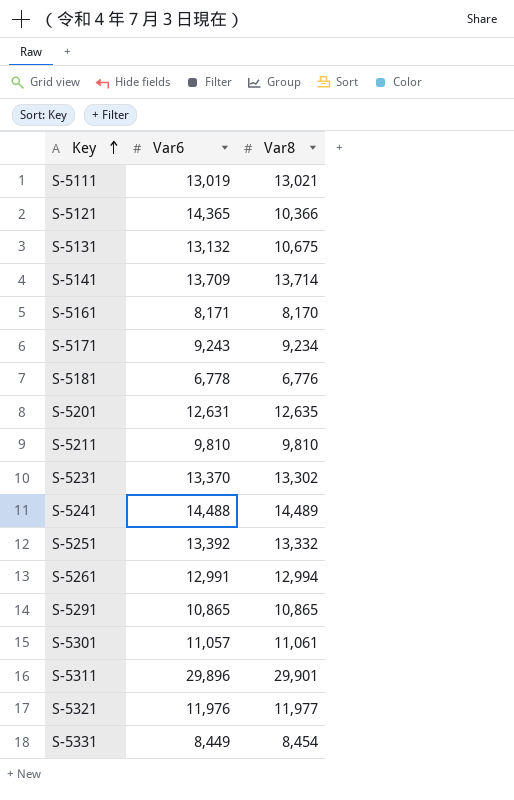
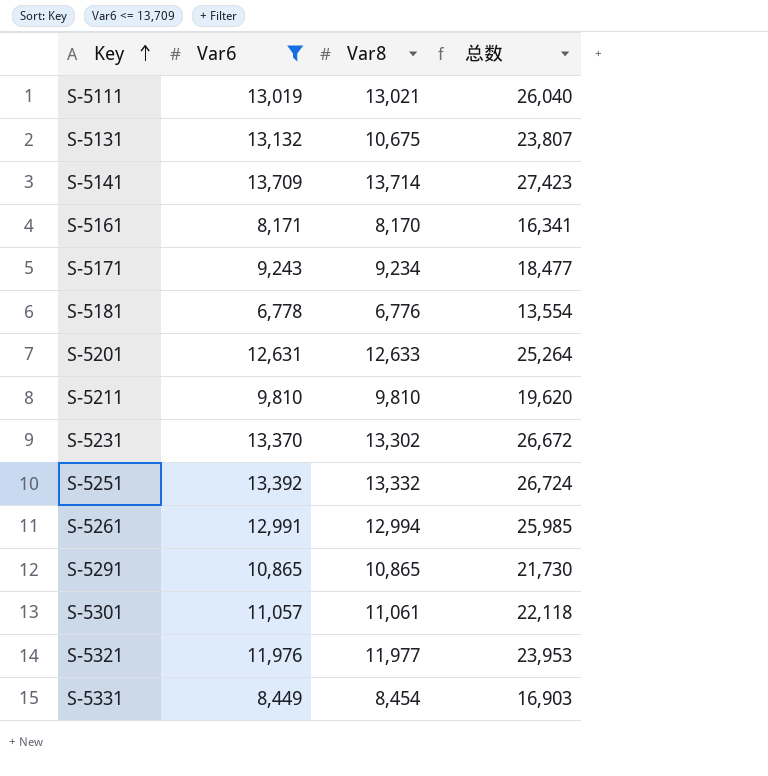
filter: none -> Var6 <= 13,709
column 总数 | formula: none -> [Var6] + [Var8]
S-5201 | Var8: 12,635 -> 12,633

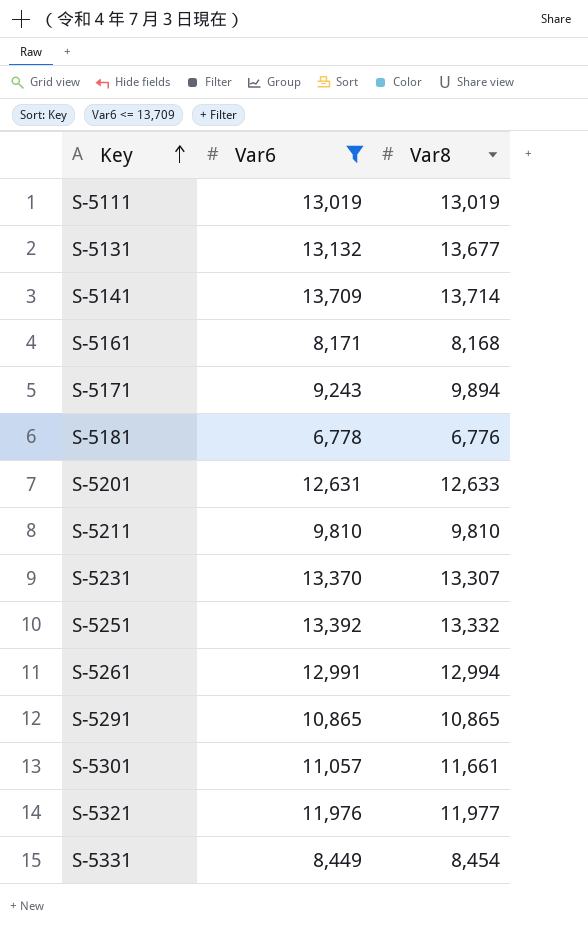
column 总数 | formula: [Var6] + [Var8] -> none
S-5111 | Var8: 13,021 -> 13,019
S-5131 | Var8: 10,675 -> 13,677
S-5161 | Var8: 8,170 -> 8,168
S-5171 | Var8: 9,234 -> 9,894
S-5231 | Var8: 13,302 -> 13,307
S-5301 | Var8: 11,061 -> 11,661

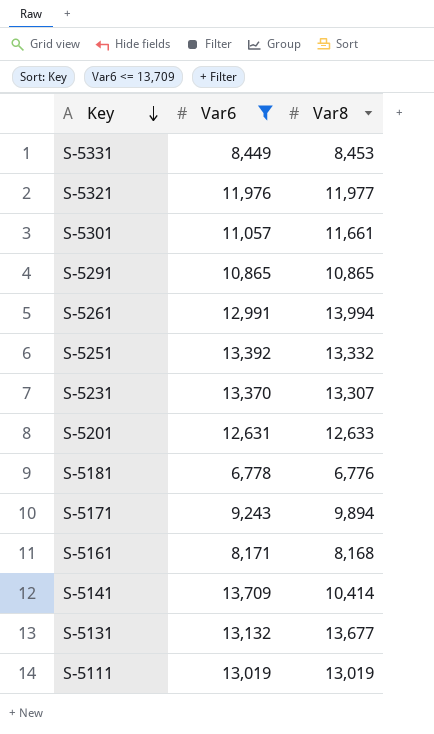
row order: Key ascending -> Key descending
row S-5211: 9,810 | 9,810 -> none
S-5331 | Var8: 8,454 -> 8,453
S-5261 | Var8: 12,994 -> 13,994
S-5141 | Var8: 13,714 -> 10,414

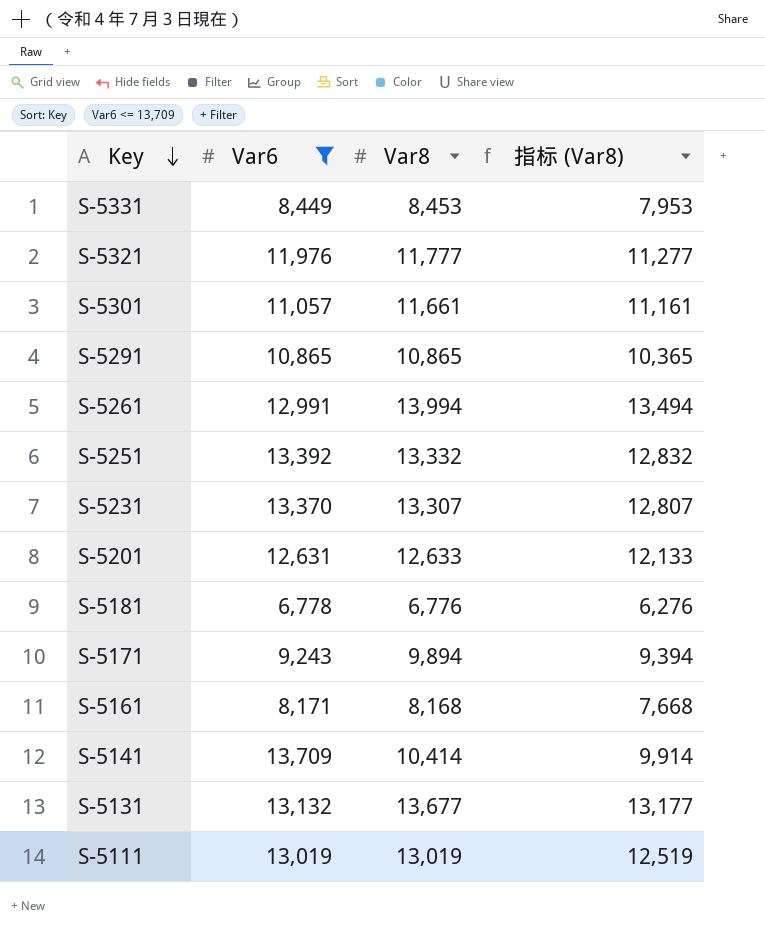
column 指标 (Var8) | formula: none -> [Var8] - 500
S-5321 | Var8: 11,977 -> 11,777

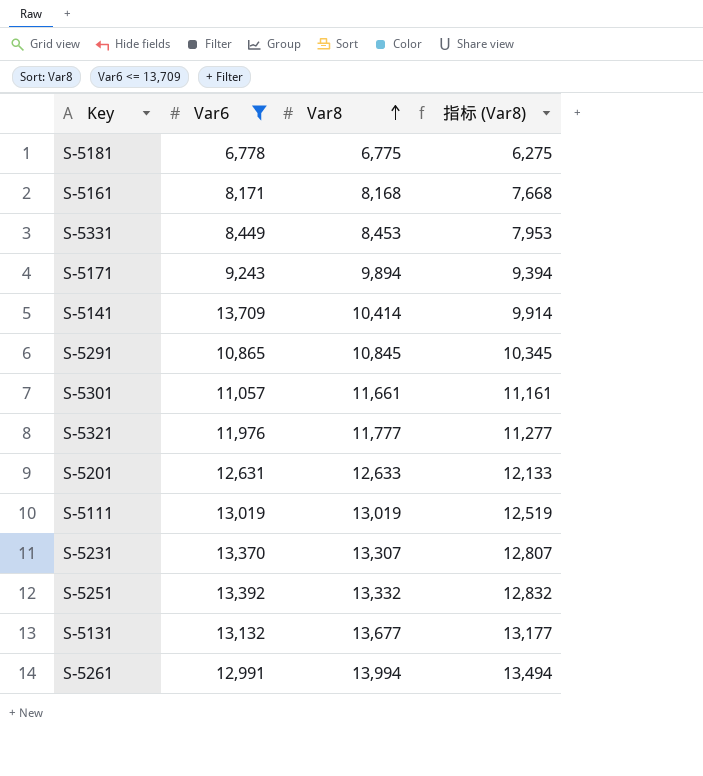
row order: Key descending -> Var8 ascending
S-5181 | Var8: 6,776 -> 6,775
S-5181 | 指标 (Var8): 6,276 -> 6,275
S-5291 | Var8: 10,865 -> 10,845
S-5291 | 指标 (Var8): 10,365 -> 10,345

